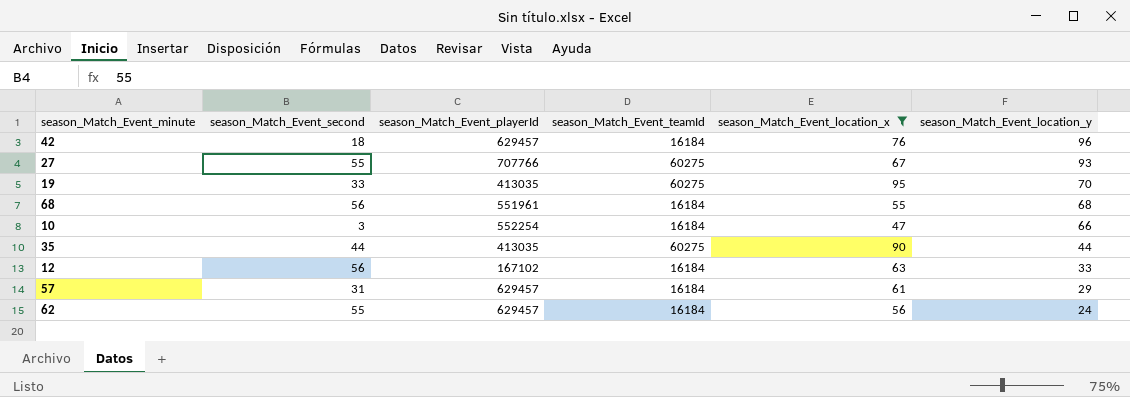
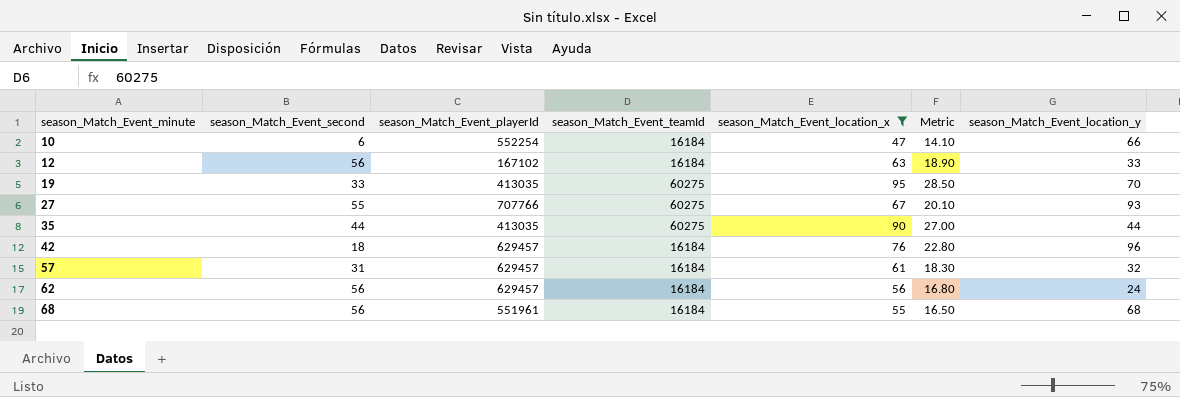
row order: season_Match_Event_location_y descending -> season_Match_Event_minute ascending
column Metric | formula: none -> [season_Match_Event_location_x] * 0.3
10 | season_Match_Event_second: 3 -> 6
57 | season_Match_Event_location_y: 29 -> 32
62 | season_Match_Event_second: 55 -> 56

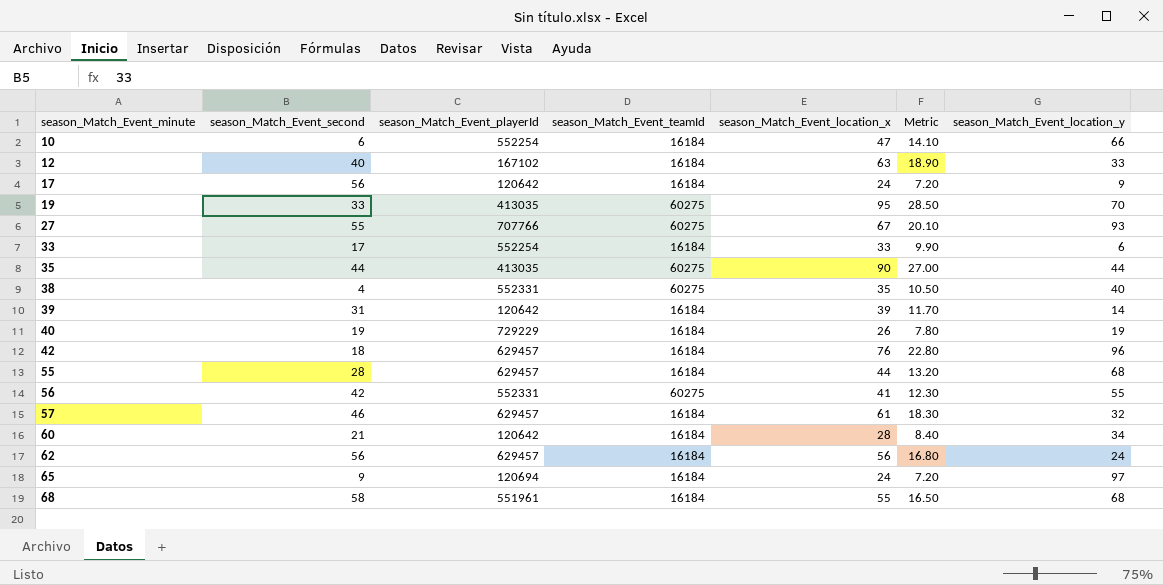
filter: season_Match_Event_location_x >= 47 -> none
12 | season_Match_Event_second: 56 -> 40
57 | season_Match_Event_second: 31 -> 46
68 | season_Match_Event_second: 56 -> 58

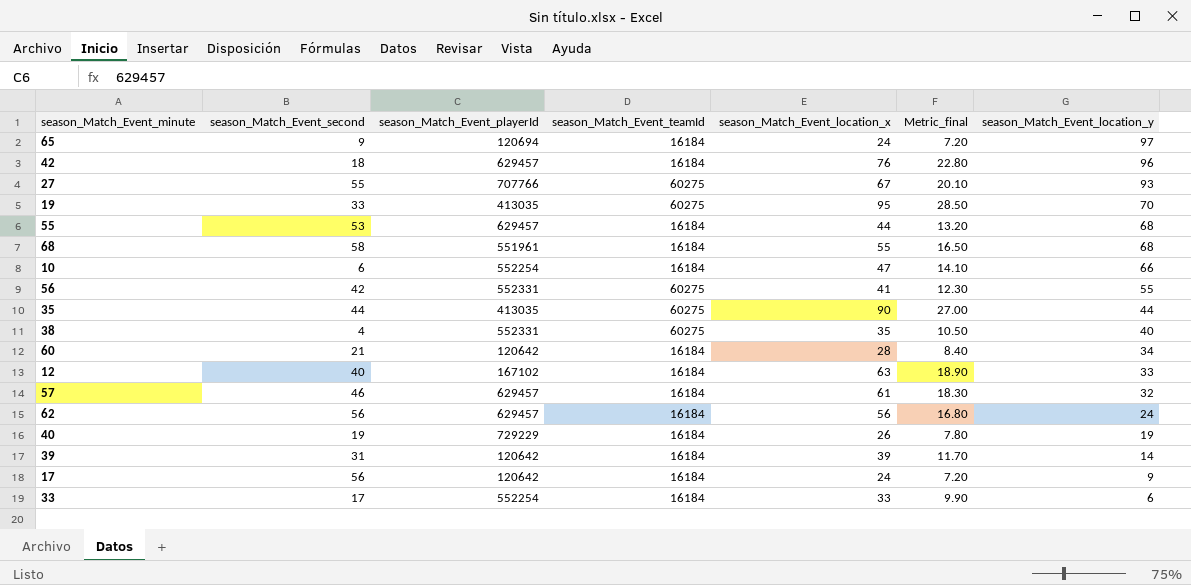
row order: season_Match_Event_minute ascending -> season_Match_Event_location_y descending
column name: Metric -> Metric_final
55 | season_Match_Event_second: 28 -> 53

